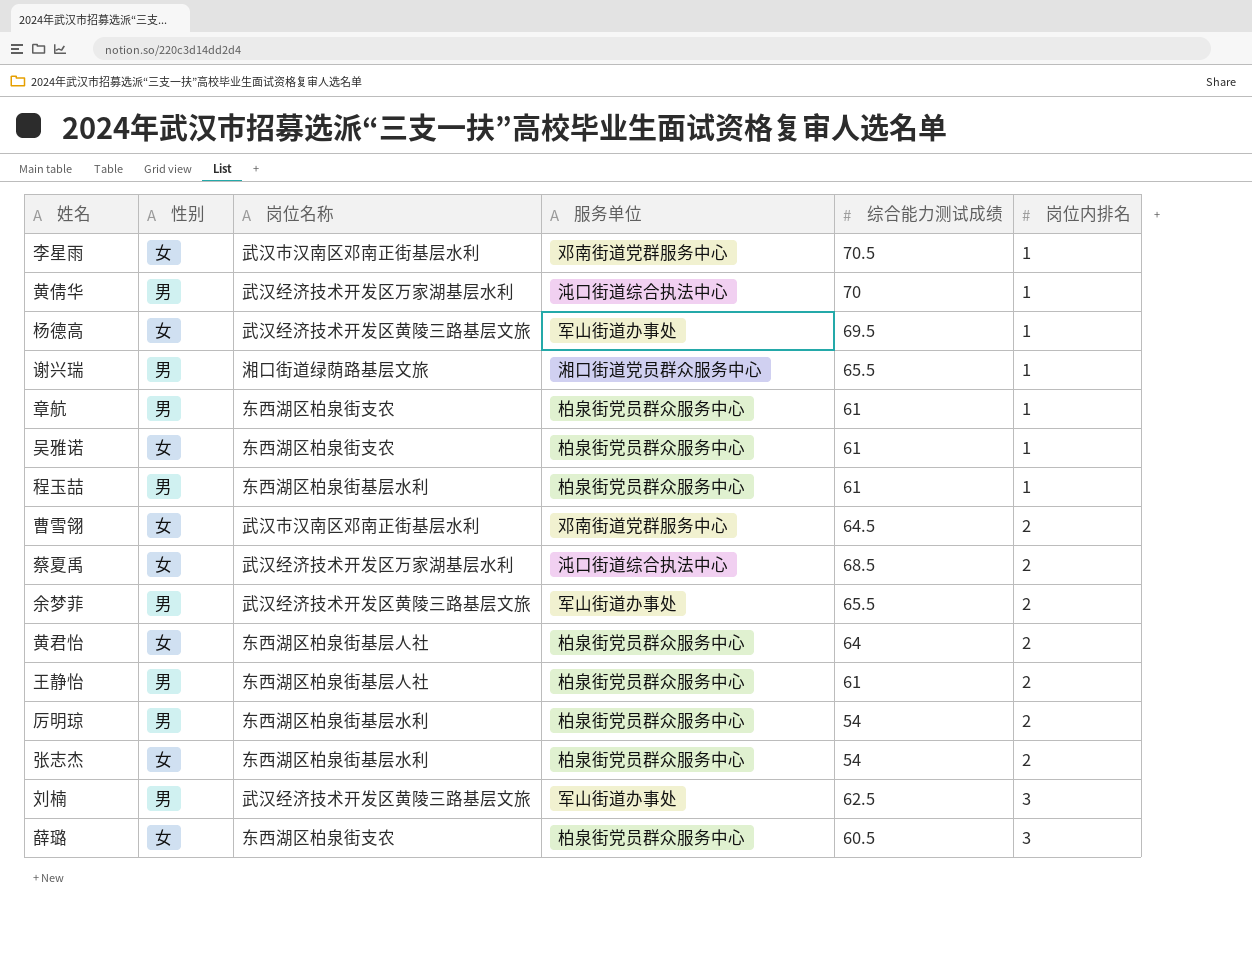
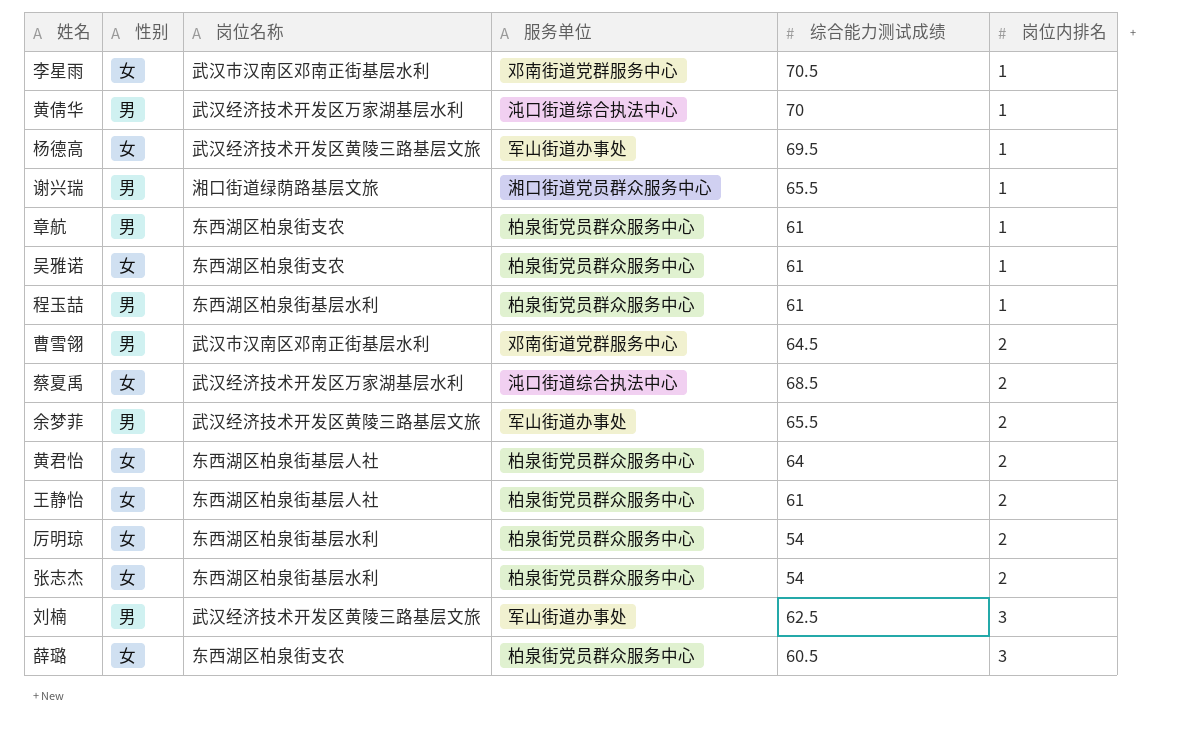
曹雪翎 | 性别: 女 -> 男
王静怡 | 性别: 男 -> 女
厉明琼 | 性别: 男 -> 女

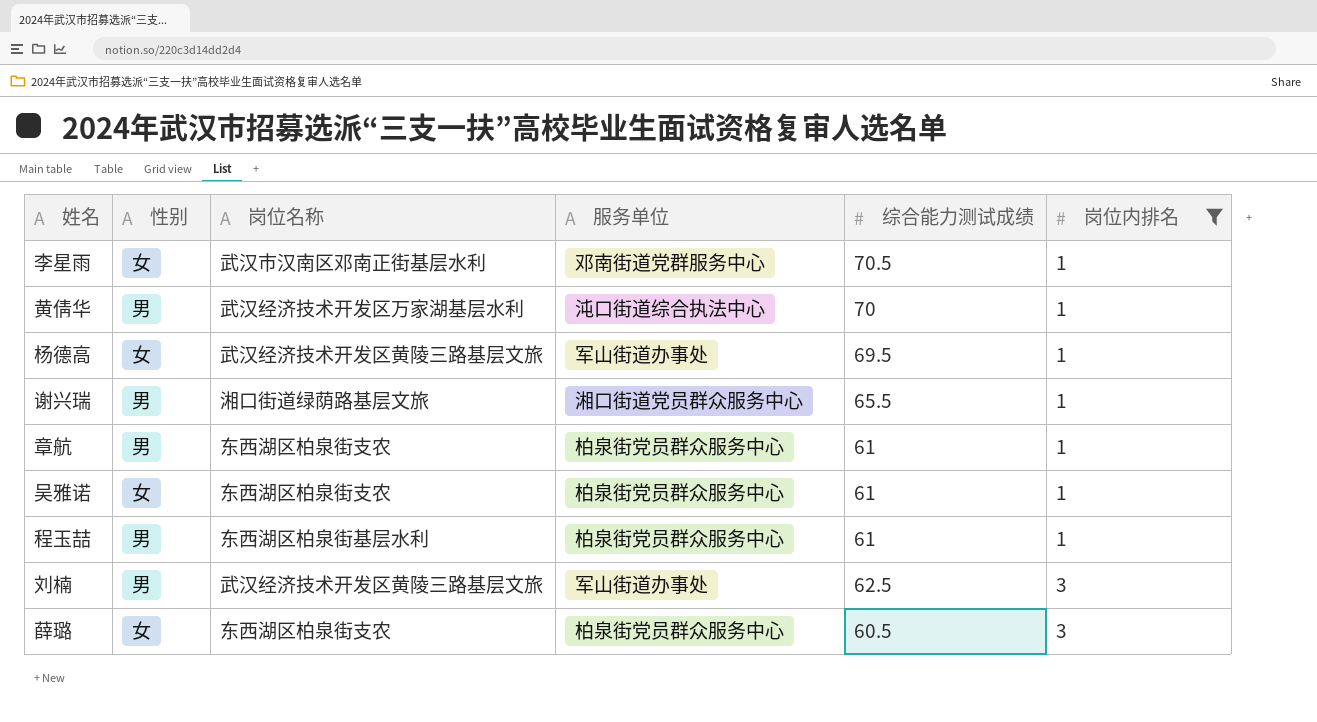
filter: none -> 岗位内排名 != 2

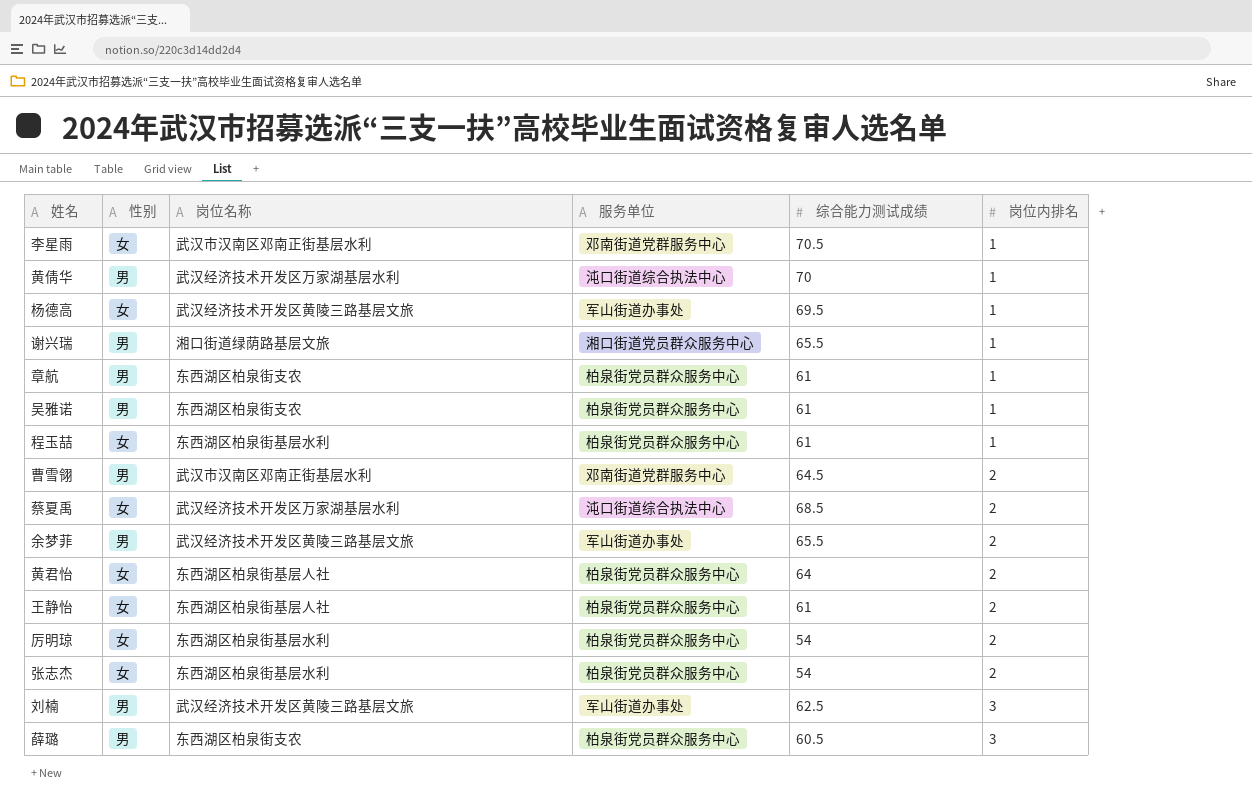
filter: 岗位内排名 != 2 -> none
吴雅诺 | 性别: 女 -> 男
程玉喆 | 性别: 男 -> 女
薛璐 | 性别: 女 -> 男

